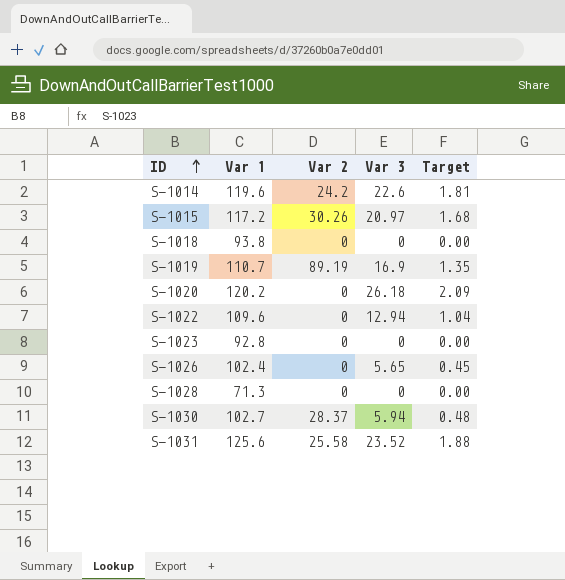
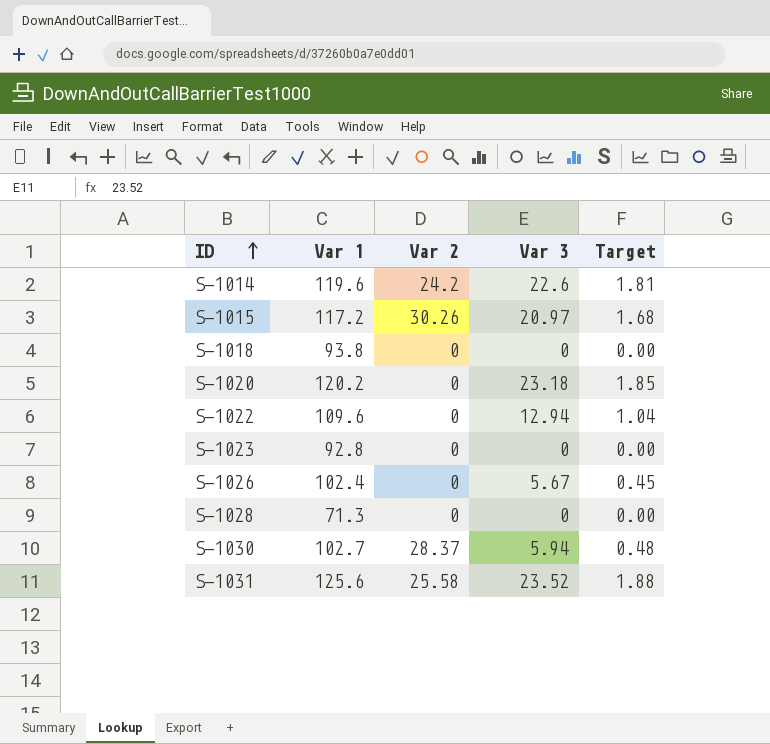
row S-1019: 110.7 | 89.19 | 16.9 | 1.35 -> none
S-1020 | Var 3: 26.18 -> 23.18
S-1020 | Target: 2.09 -> 1.85
S-1026 | Var 3: 5.65 -> 5.67

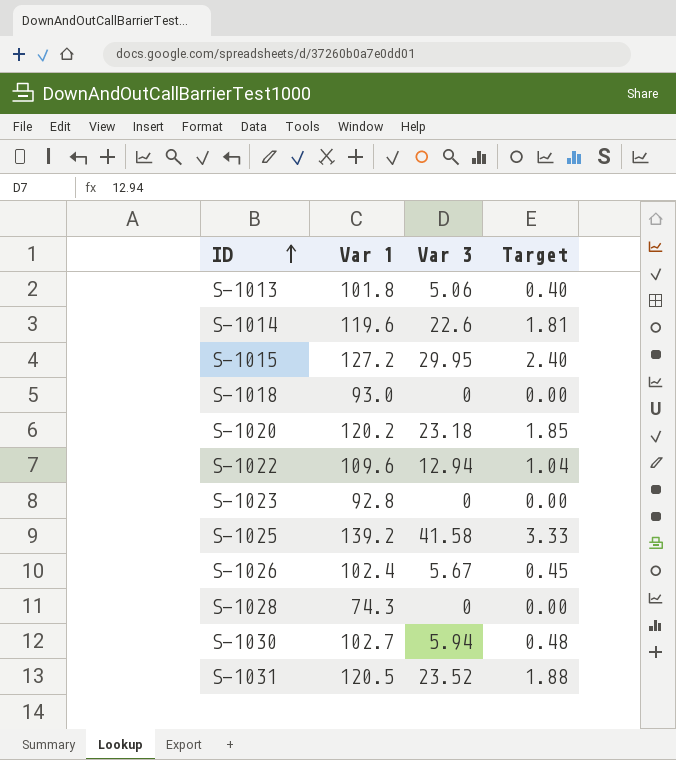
column Var 2 | position: 3 -> none
row S-1013: none -> 101.8 | 5.06 | 0.40
S-1015 | Var 1: 117.2 -> 127.2
S-1015 | Var 3: 20.97 -> 29.95
S-1015 | Target: 1.68 -> 2.40
S-1018 | Var 1: 93.8 -> 93.0
row S-1025: none -> 139.2 | 41.58 | 3.33
S-1028 | Var 1: 71.3 -> 74.3
S-1031 | Var 1: 125.6 -> 120.5

